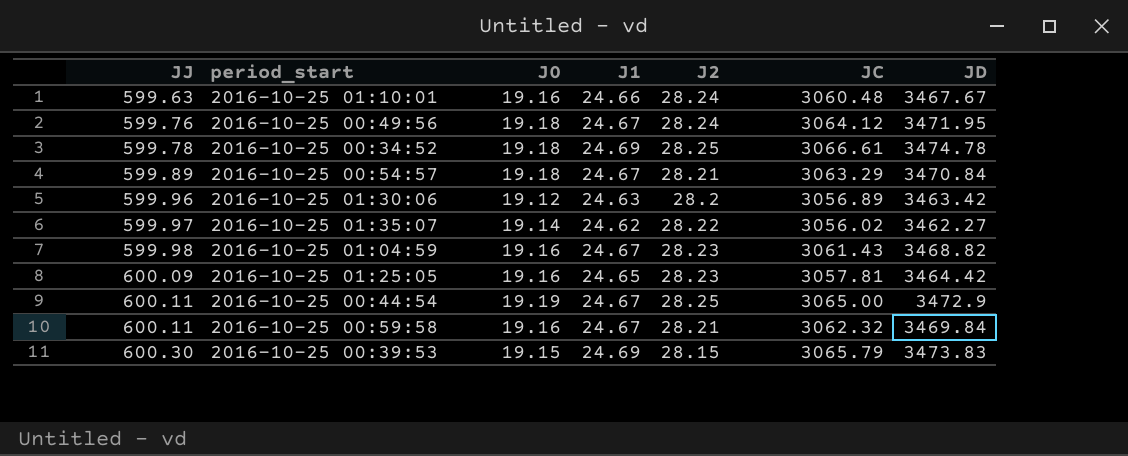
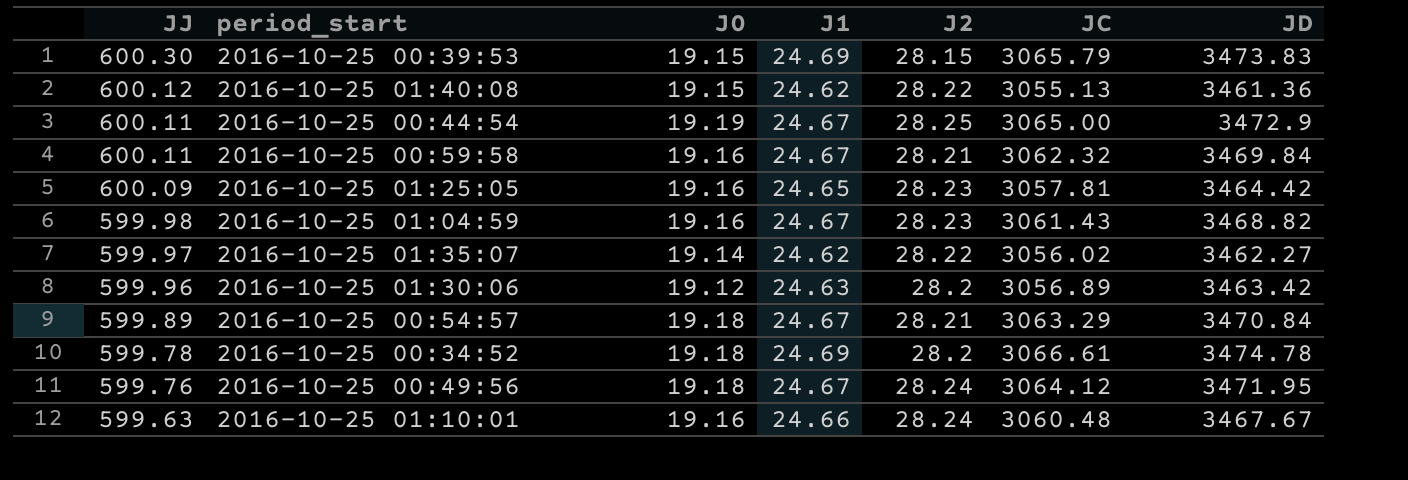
row order: JJ ascending -> JJ descending
row 2016-10-25 01:40:08: none -> 600.12 | 19.15 | 24.62 | 28.22 | 3055.13 | 3461.36
2016-10-25 00:34:52 | J2: 28.25 -> 28.2

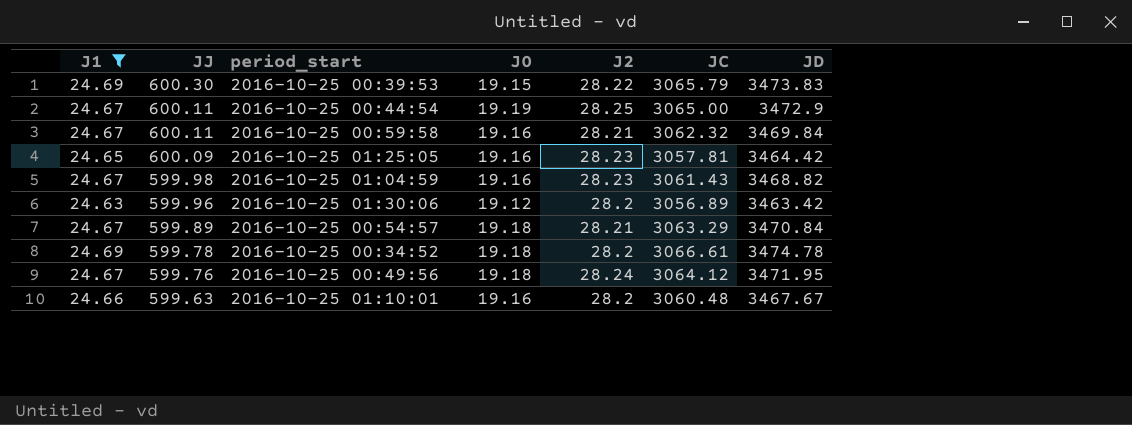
filter: none -> J1 != 24.62
column J1 | position: 4 -> 1
2016-10-25 00:39:53 | J2: 28.15 -> 28.22
2016-10-25 01:10:01 | J2: 28.24 -> 28.2

